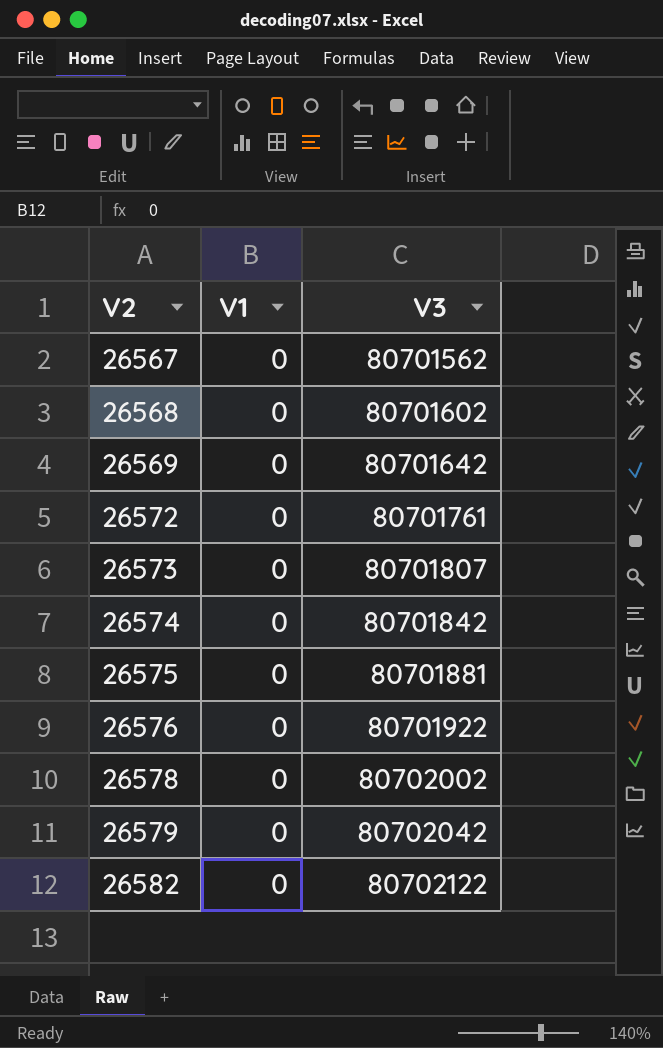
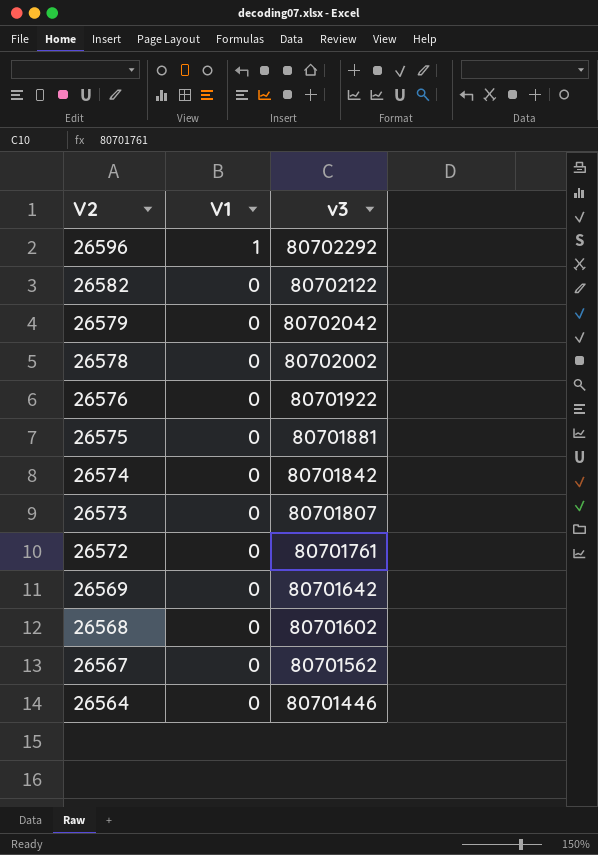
row order: V2 ascending -> V2 descending
column name: V3 -> v3
row 26596: none -> 1 | 80702292
row 26564: none -> 0 | 80701446

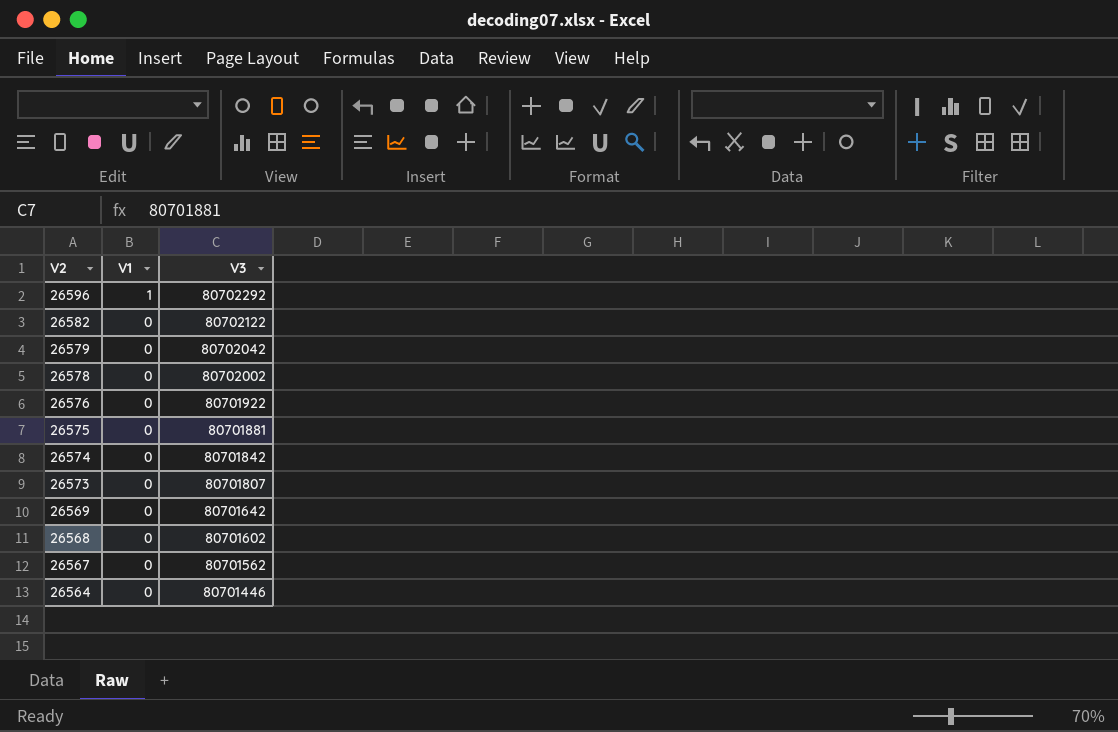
column name: v3 -> V3
row 26572: 0 | 80701761 -> none

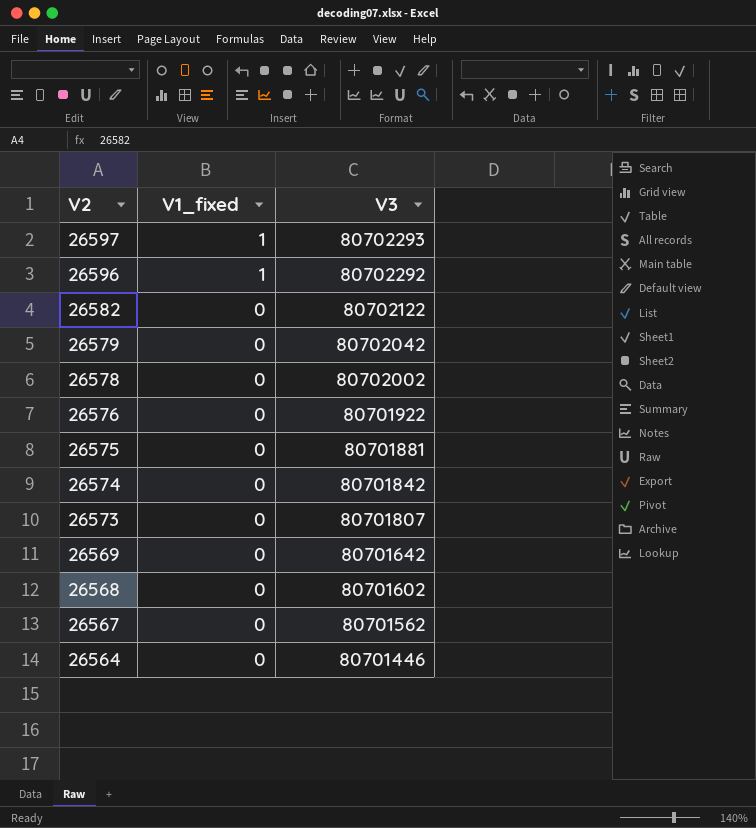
column name: V1 -> V1_fixed
row 26597: none -> 1 | 80702293

